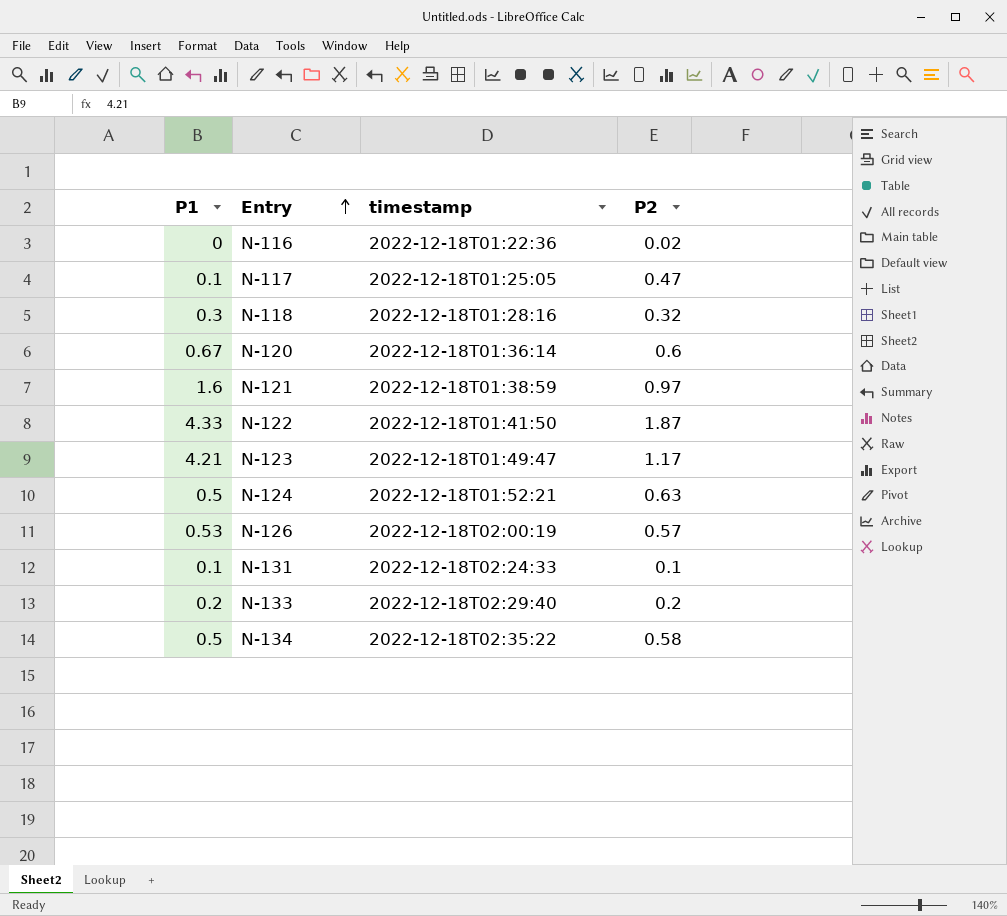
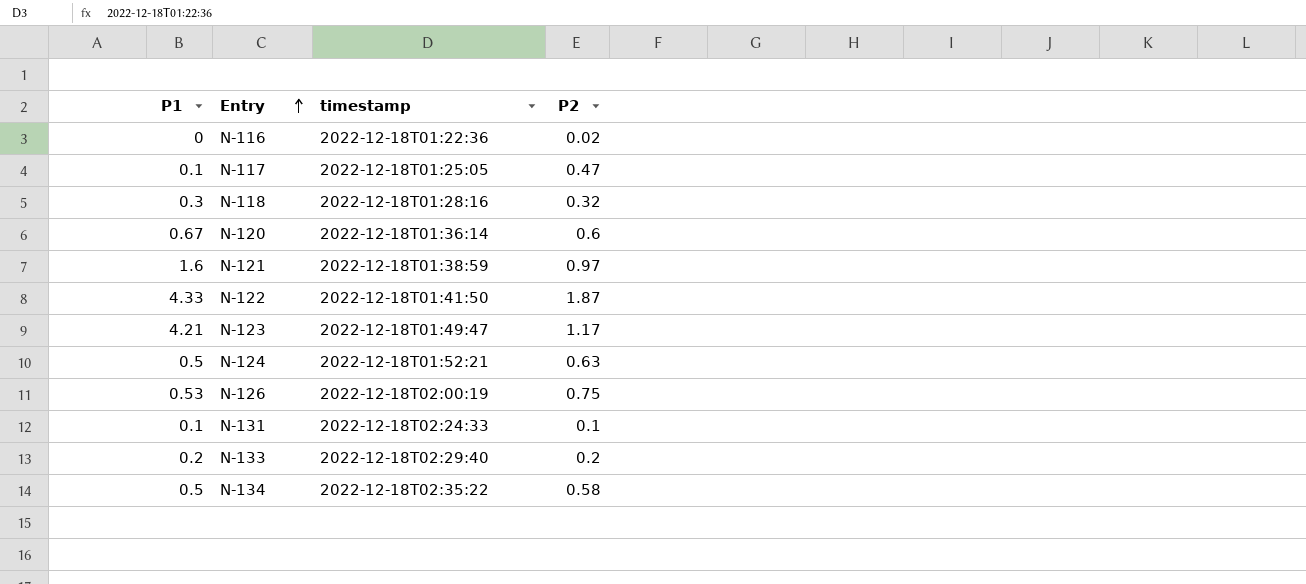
N-126 | P2: 0.57 -> 0.75

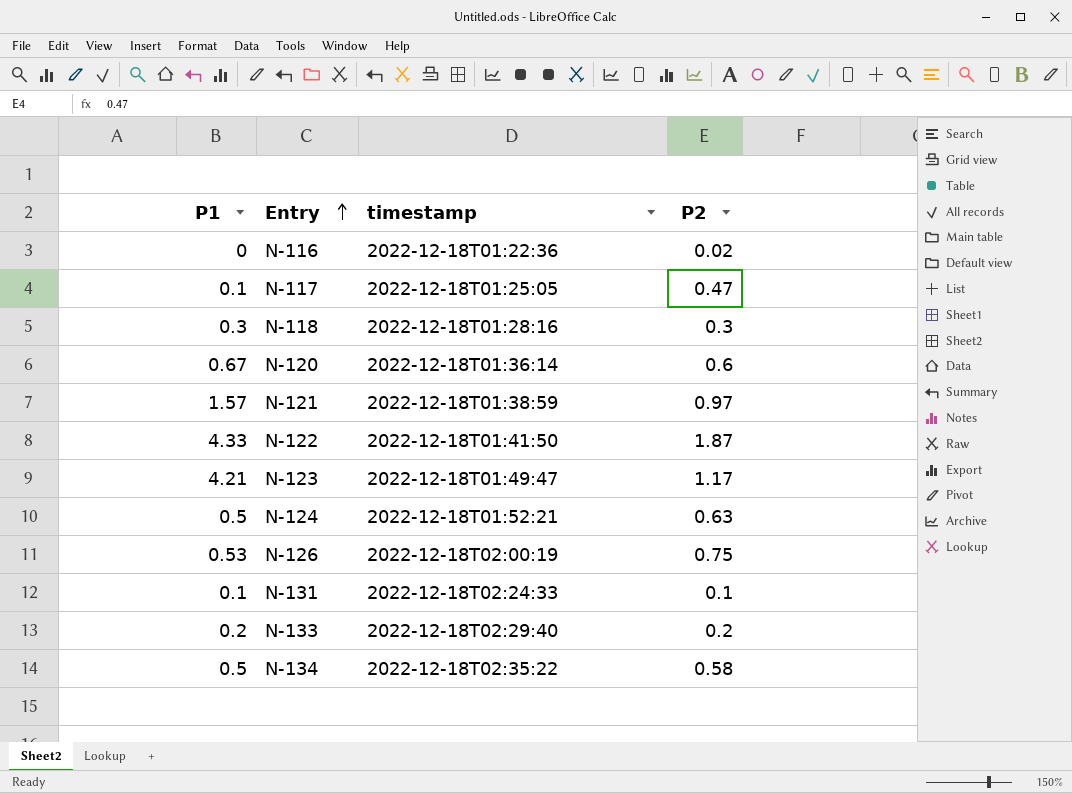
N-118 | P2: 0.32 -> 0.3
N-121 | P1: 1.6 -> 1.57

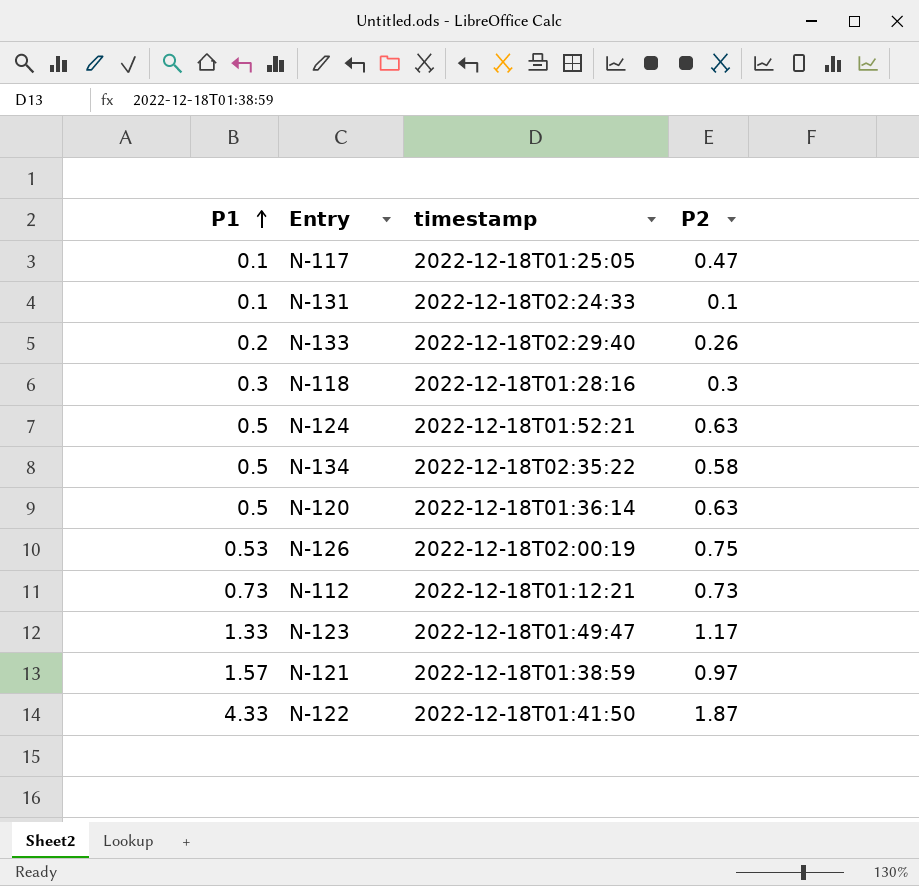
row order: Entry ascending -> P1 ascending
row N-116: 0 | 2022-12-18T01:22:36 | 0.02 -> none
N-133 | P2: 0.2 -> 0.26
N-120 | P1: 0.67 -> 0.5
N-120 | P2: 0.6 -> 0.63
row N-112: none -> 0.73 | 2022-12-18T01:12:21 | 0.73
N-123 | P1: 4.21 -> 1.33

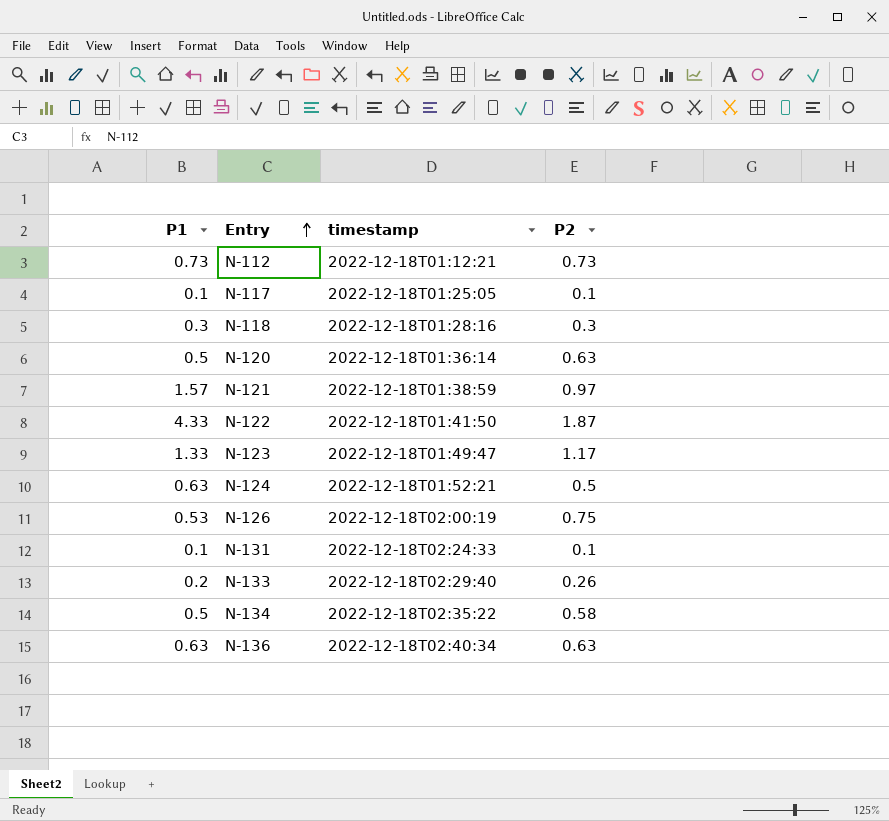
row order: P1 ascending -> Entry ascending
N-117 | P2: 0.47 -> 0.1
N-124 | P1: 0.5 -> 0.63
N-124 | P2: 0.63 -> 0.5
row N-136: none -> 0.63 | 2022-12-18T02:40:34 | 0.63

